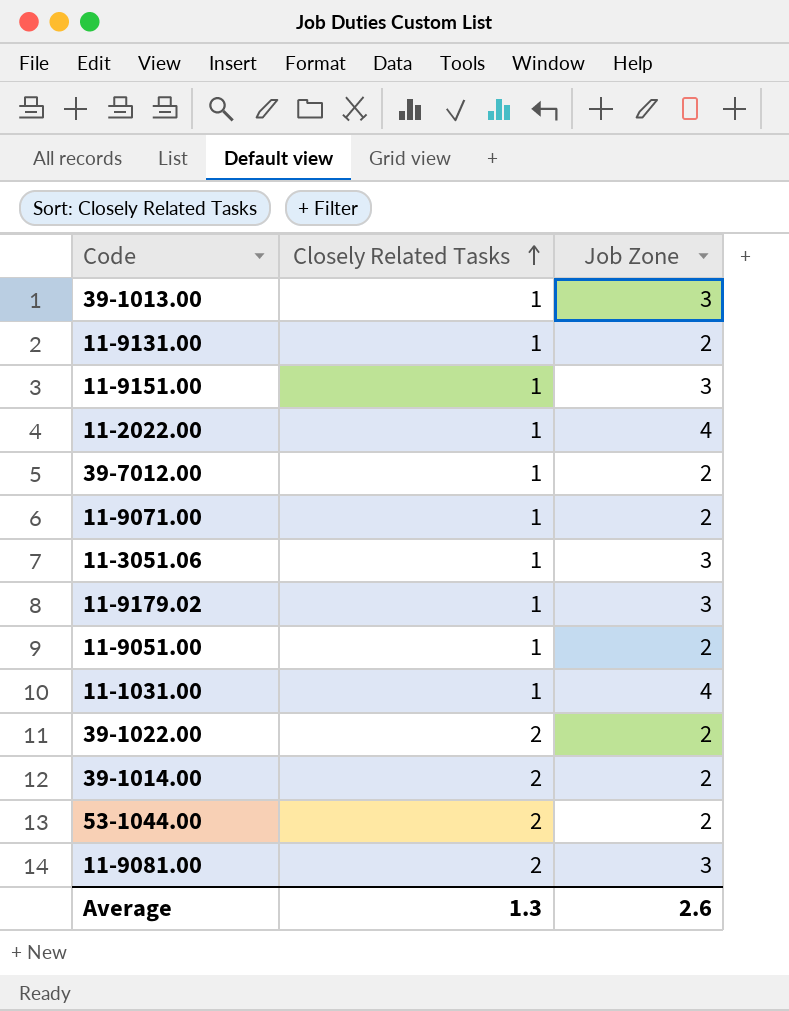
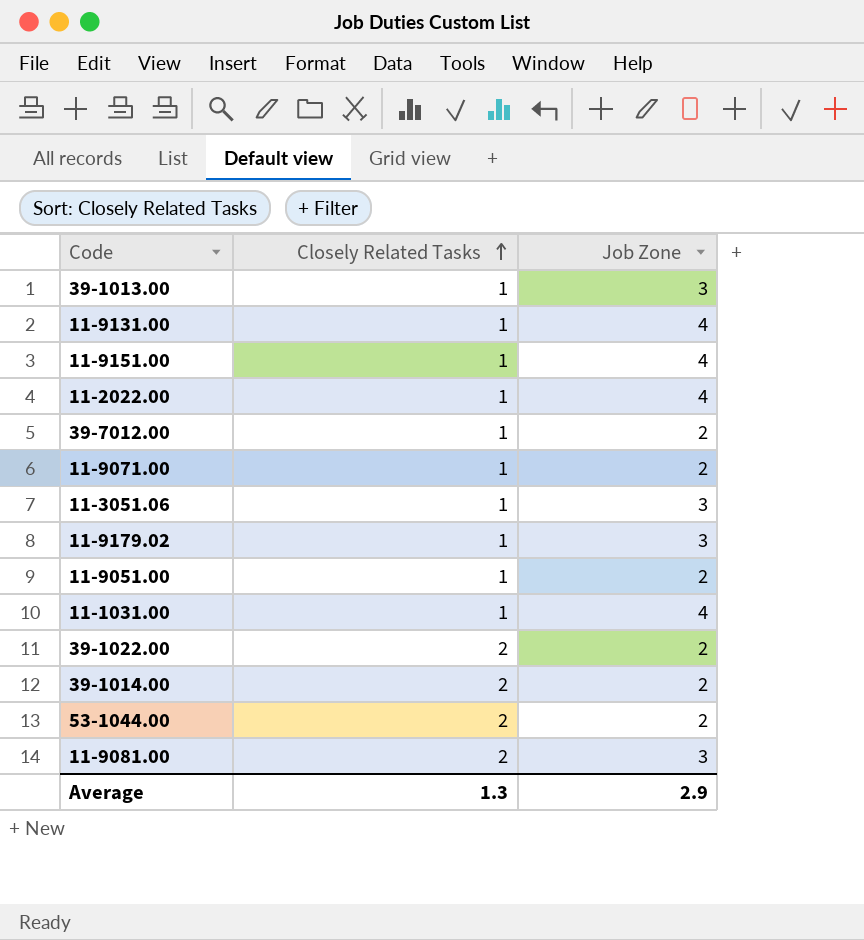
11-9131.00 | Job Zone: 2 -> 4
11-9151.00 | Job Zone: 3 -> 4
Average | Job Zone: 2.6 -> 2.9

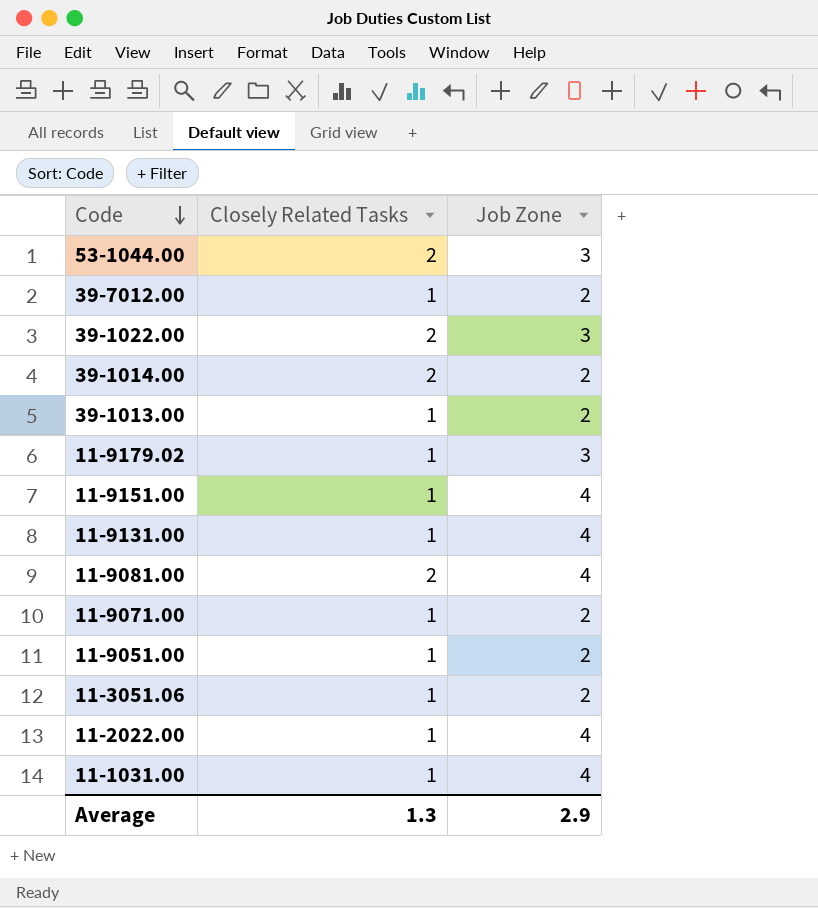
row order: Closely Related Tasks ascending -> Code descending
53-1044.00 | Job Zone: 2 -> 3
39-1022.00 | Job Zone: 2 -> 3
39-1013.00 | Job Zone: 3 -> 2
11-9081.00 | Job Zone: 3 -> 4
11-3051.06 | Job Zone: 3 -> 2

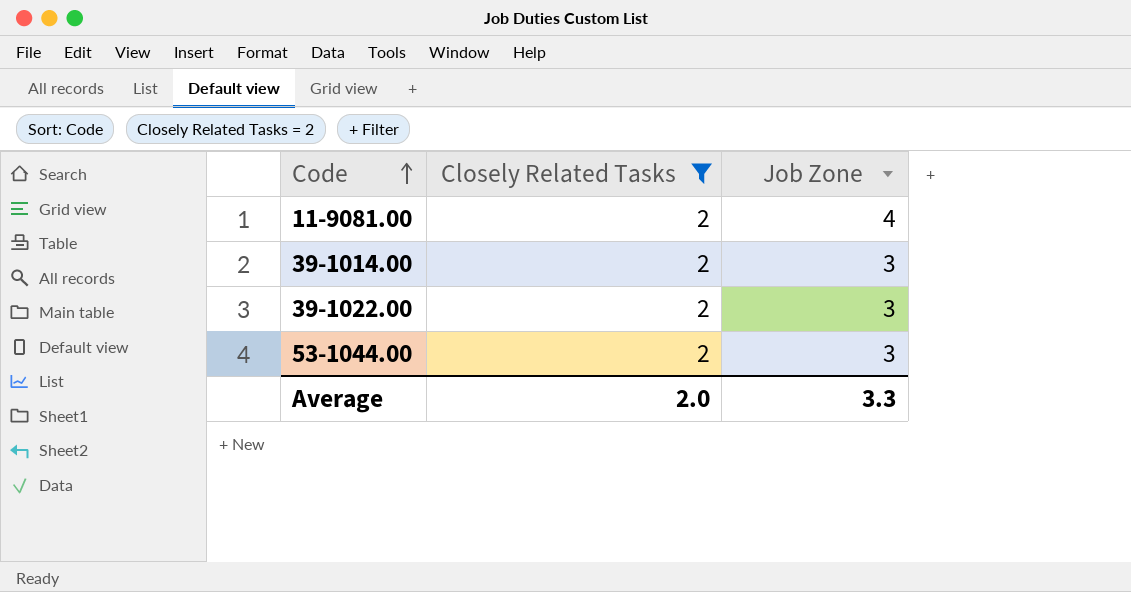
filter: none -> Closely Related Tasks = 2
row order: Code descending -> Code ascending
39-1014.00 | Job Zone: 2 -> 3
Average | Closely Related Tasks: 1.3 -> 2.0
Average | Job Zone: 2.9 -> 3.3

